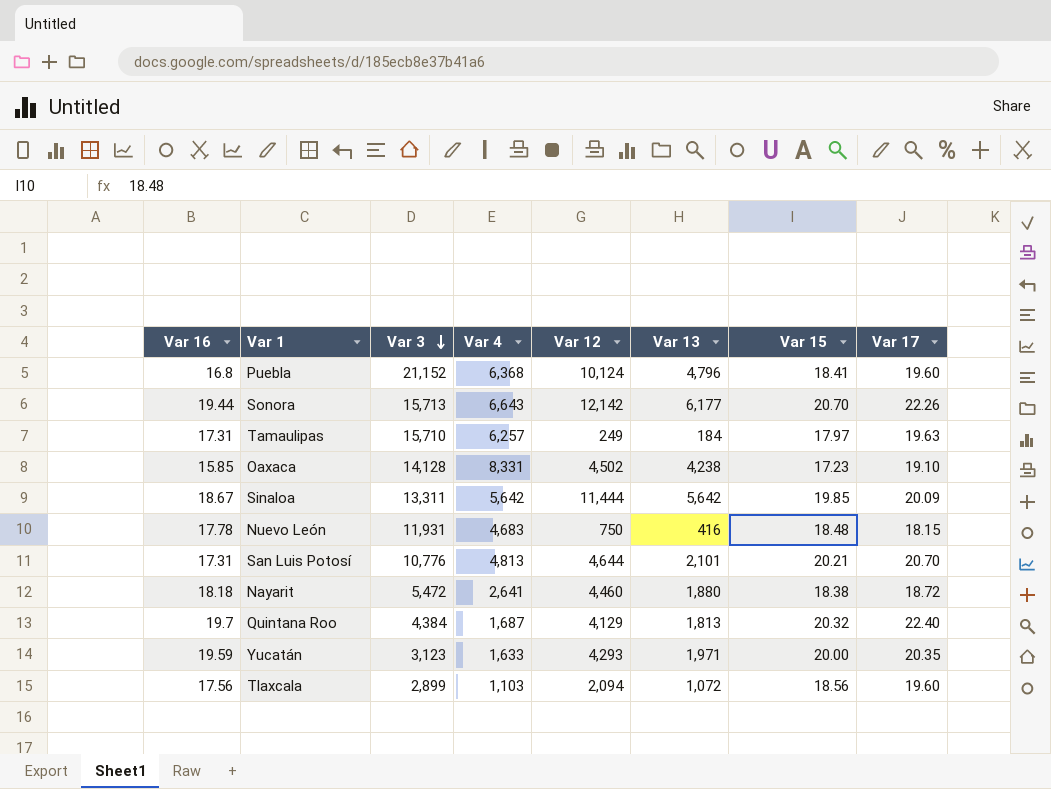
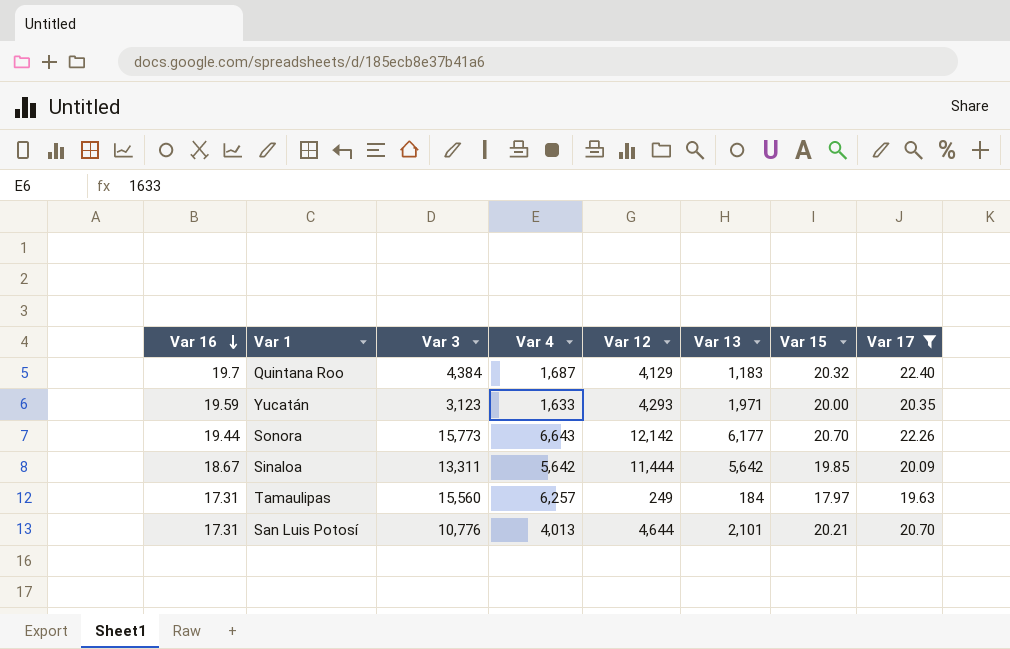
filter: none -> Var 17 >= 19.63
row order: Var 3 descending -> Var 16 descending
Quintana Roo | Var 13: 1,813 -> 1,183
Sonora | Var 3: 15,713 -> 15,773
Tamaulipas | Var 3: 15,710 -> 15,560
San Luis Potosí | Var 4: 4,813 -> 4,013

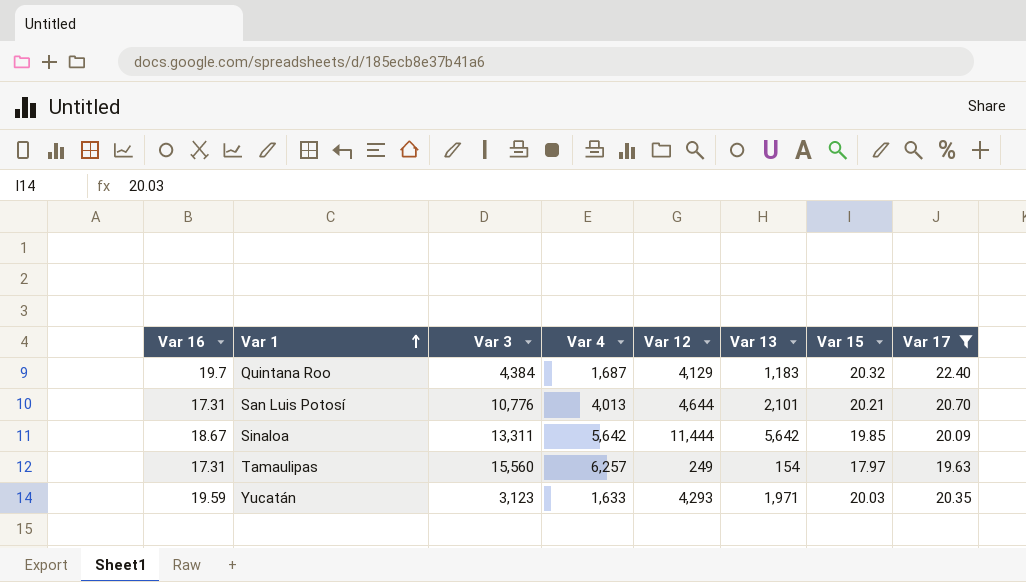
row order: Var 16 descending -> Var 1 ascending
row Sonora: 19.44 | 15,773 | 6,643 | 12,142 | 6,177 | 20.70 | 22.26 -> none
Tamaulipas | Var 13: 184 -> 154
Yucatán | Var 15: 20.00 -> 20.03

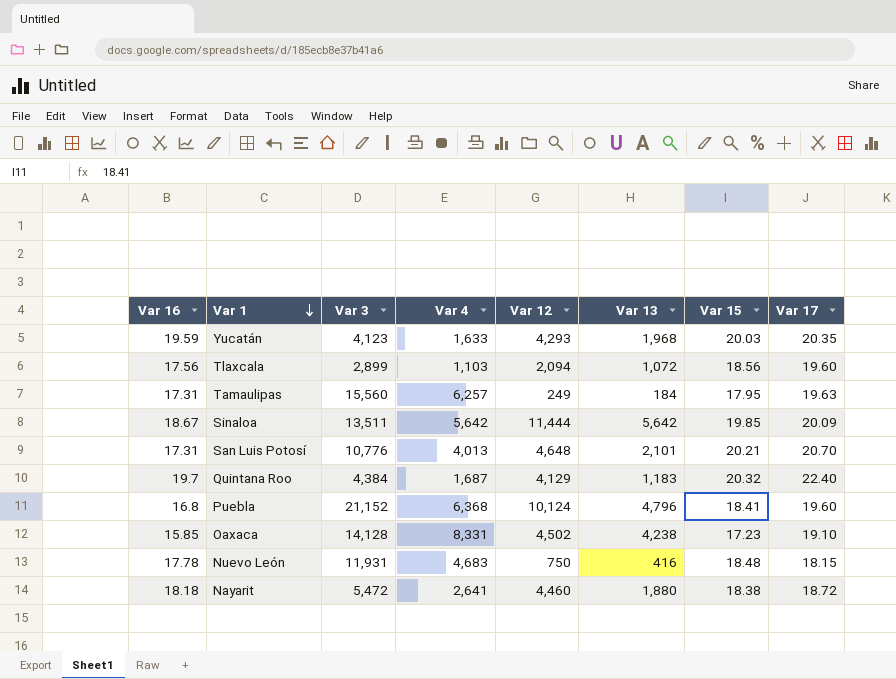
filter: Var 17 >= 19.63 -> none
row order: Var 1 ascending -> Var 1 descending
Yucatán | Var 3: 3,123 -> 4,123
Yucatán | Var 13: 1,971 -> 1,968
Tamaulipas | Var 13: 154 -> 184
Tamaulipas | Var 15: 17.97 -> 17.95
Sinaloa | Var 3: 13,311 -> 13,511
San Luis Potosí | Var 12: 4,644 -> 4,648

